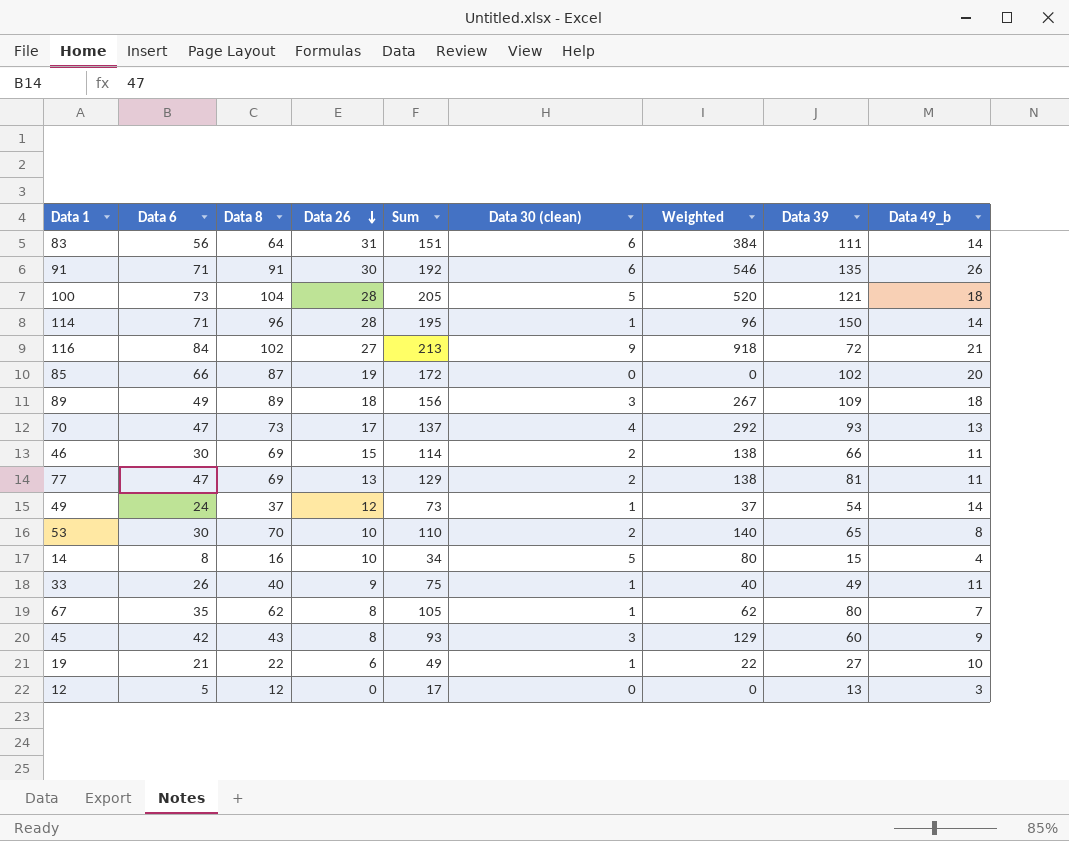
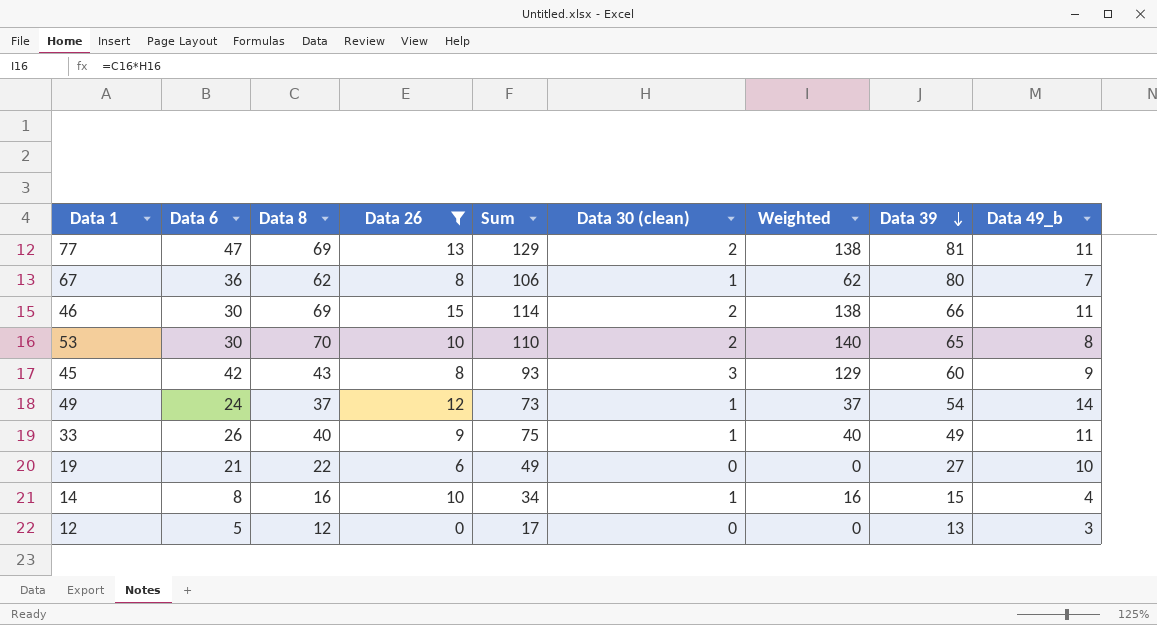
filter: none -> Data 26 <= 15
row order: Data 26 descending -> Data 39 descending
67 | Data 6: 35 -> 36
67 | Sum: 105 -> 106
19 | Data 30 (clean): 1 -> 0
19 | Weighted: 22 -> 0
14 | Data 30 (clean): 5 -> 1
14 | Weighted: 80 -> 16

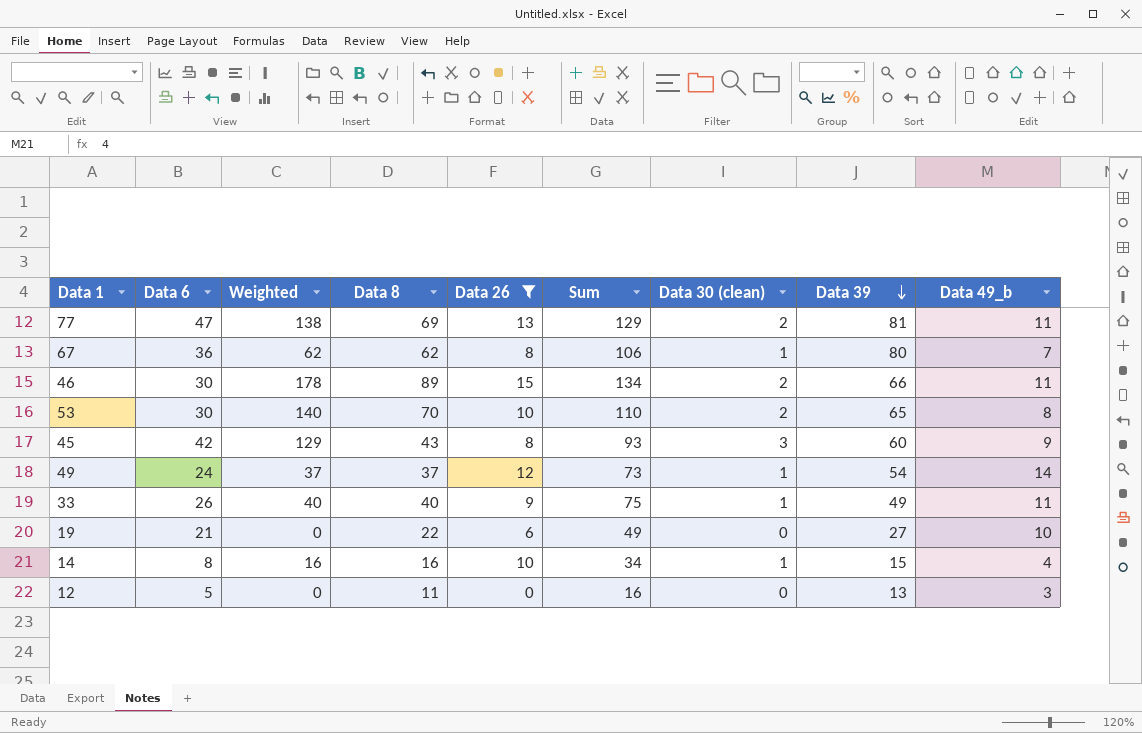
column Weighted | position: 7 -> 3
46 | Weighted: 138 -> 178
46 | Data 8: 69 -> 89
46 | Sum: 114 -> 134
12 | Data 8: 12 -> 11
12 | Sum: 17 -> 16

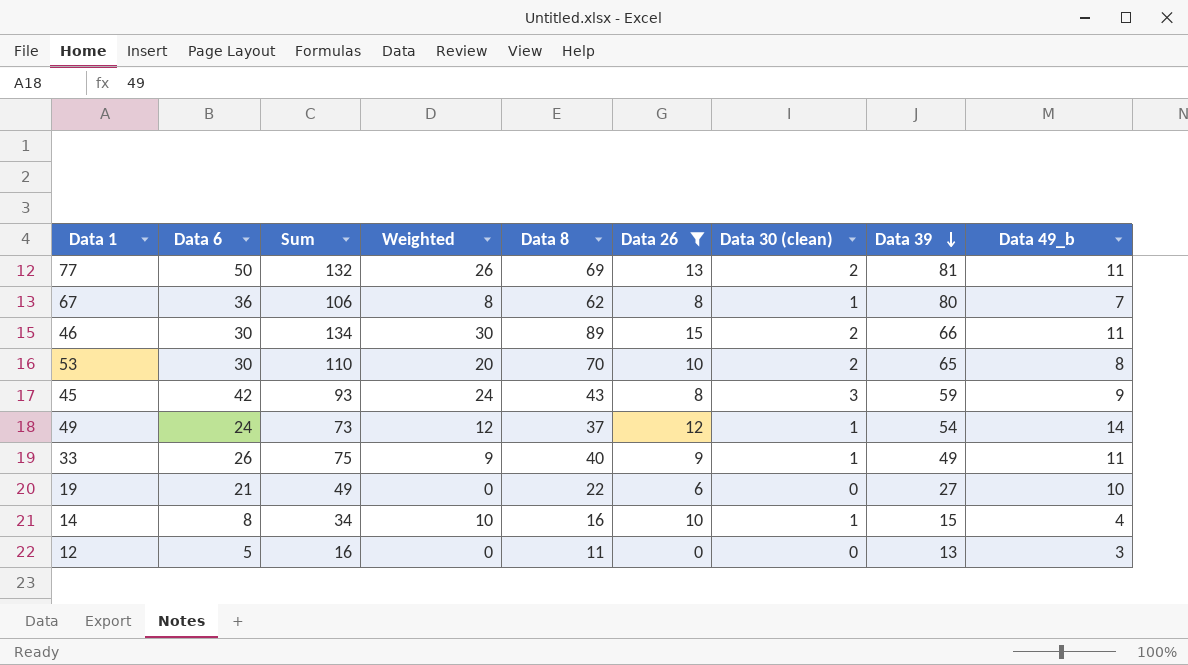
column Sum | position: 6 -> 3
column Weighted | formula: [Data 8] * [Data 30 (clean)] -> [Data 26] * [Data 30 (clean)]
77 | Data 6: 47 -> 50
77 | Sum: 129 -> 132
45 | Data 39: 60 -> 59

